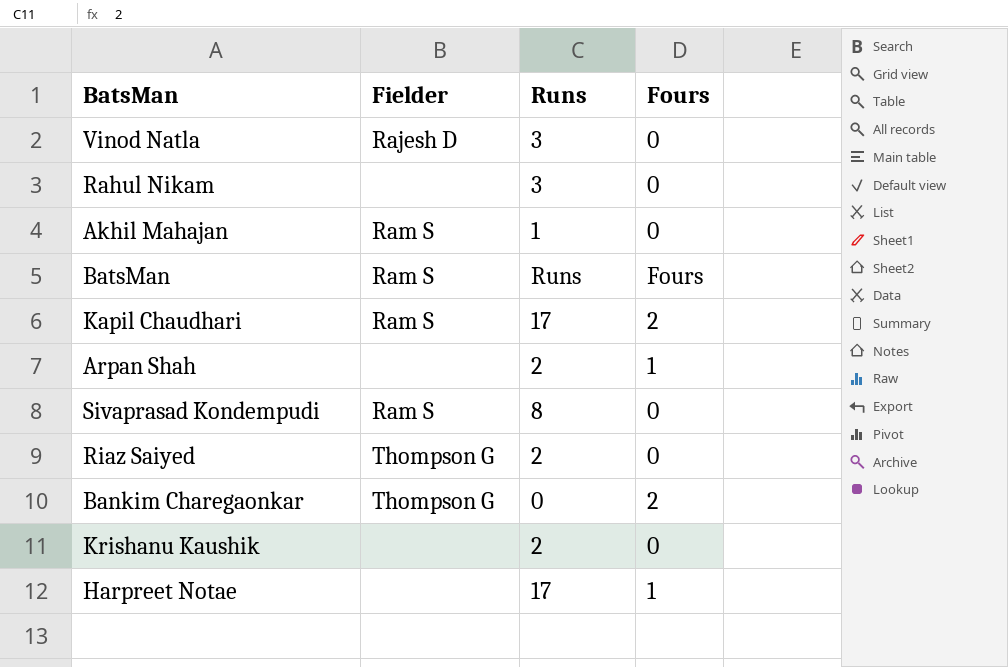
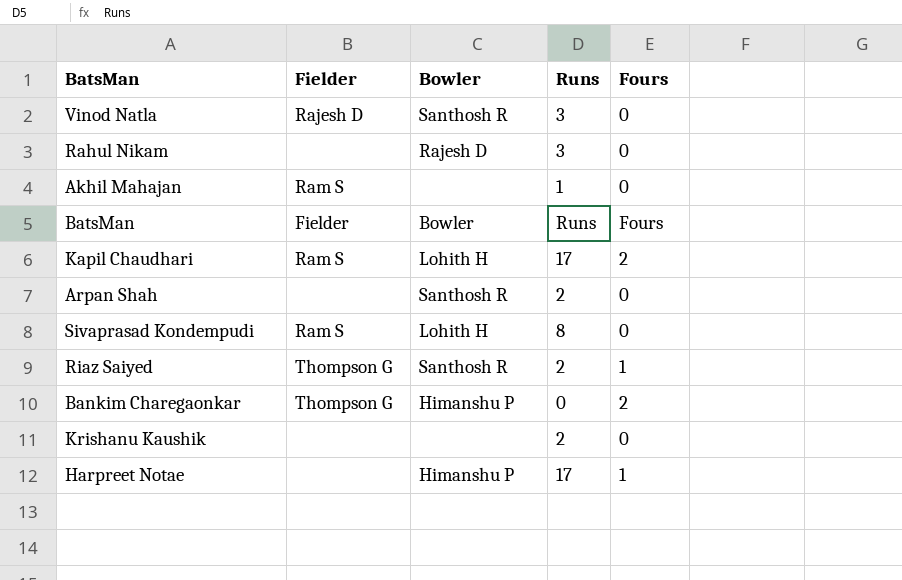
column Bowler | position: none -> 3
BatsMan | Fielder: Ram S -> Fielder
Arpan Shah | Fours: 1 -> 0
Riaz Saiyed | Fours: 0 -> 1

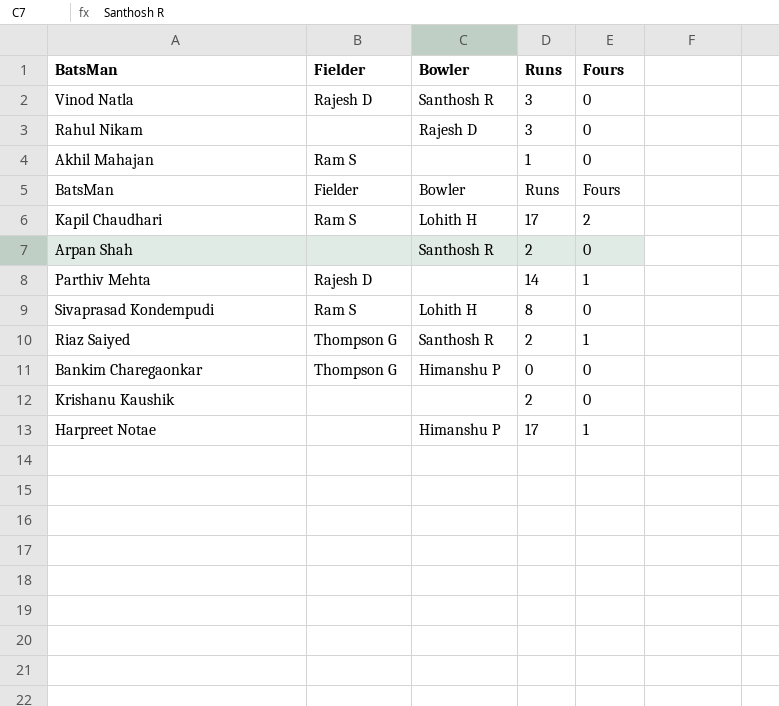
row Parthiv Mehta: none -> Rajesh D | none | 14 | 1
Bankim Charegaonkar | Fours: 2 -> 0

